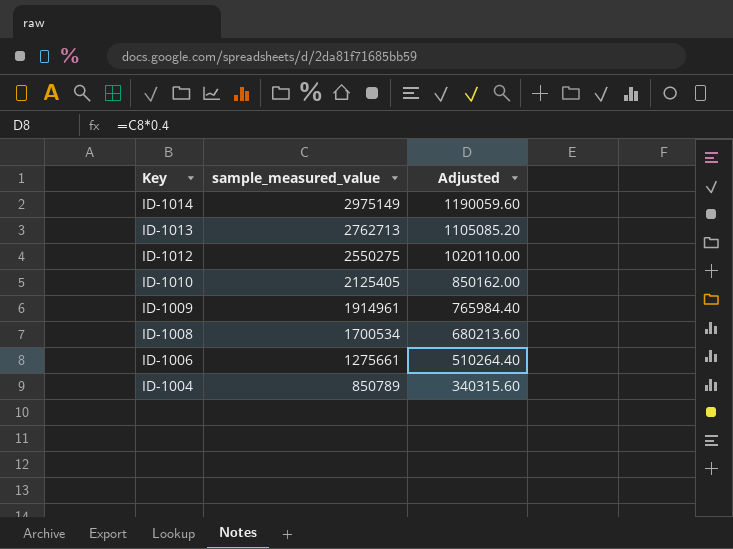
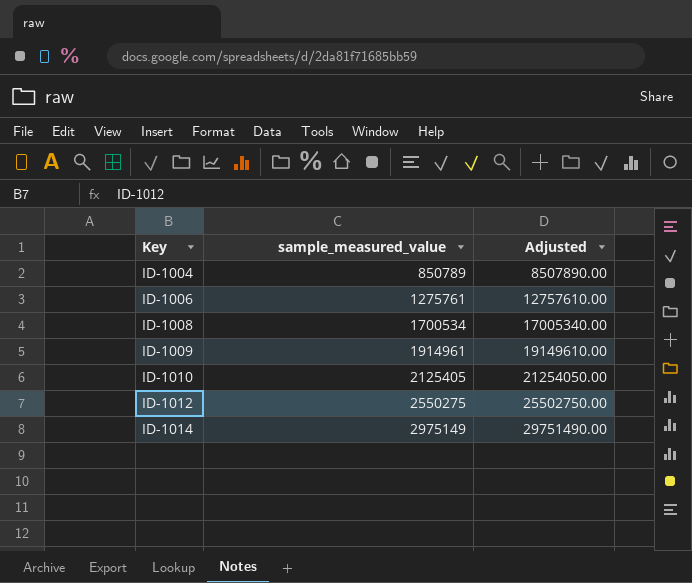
row order: Key descending -> Key ascending
column Adjusted | formula: [sample_measured_value] * 0.4 -> [sample_measured_value] * 10
row ID-1013: 2762713 | 1105085.20 -> none
ID-1006 | sample_measured_value: 1275661 -> 1275761

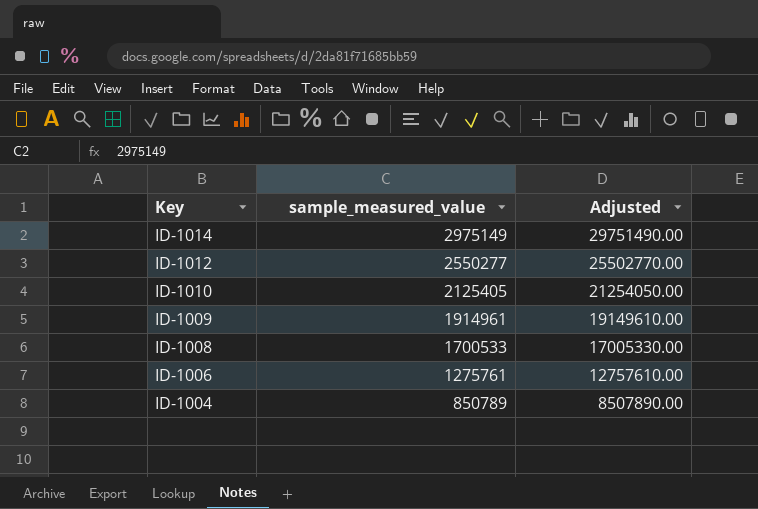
row order: Key ascending -> Key descending
ID-1012 | sample_measured_value: 2550275 -> 2550277
ID-1012 | Adjusted: 25502750.00 -> 25502770.00
ID-1008 | sample_measured_value: 1700534 -> 1700533
ID-1008 | Adjusted: 17005340.00 -> 17005330.00

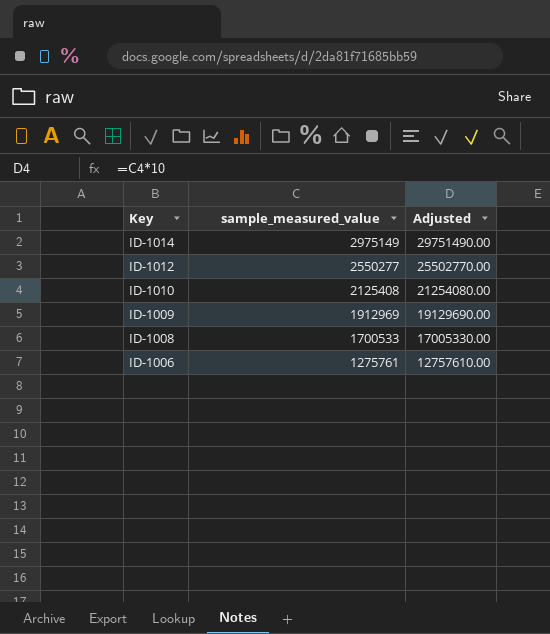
row ID-1004: 850789 | 8507890.00 -> none
ID-1010 | sample_measured_value: 2125405 -> 2125408
ID-1010 | Adjusted: 21254050.00 -> 21254080.00
ID-1009 | sample_measured_value: 1914961 -> 1912969
ID-1009 | Adjusted: 19149610.00 -> 19129690.00

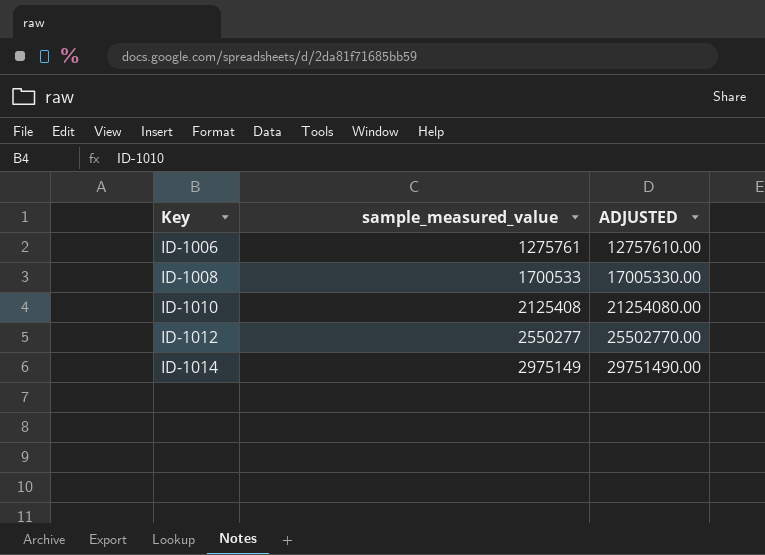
row order: Key descending -> Key ascending
column name: Adjusted -> ADJUSTED
row ID-1009: 1912969 | 19129690.00 -> none

